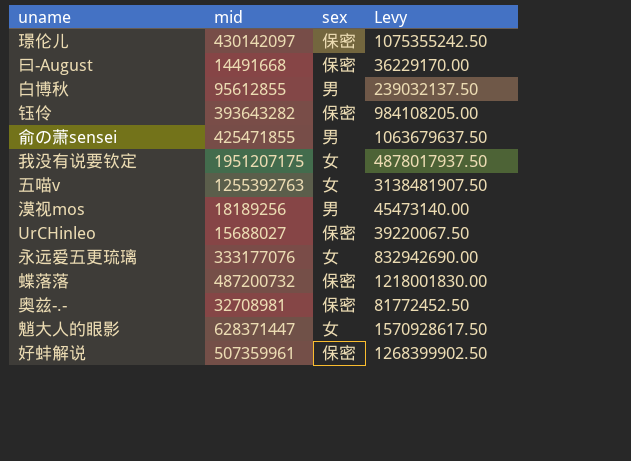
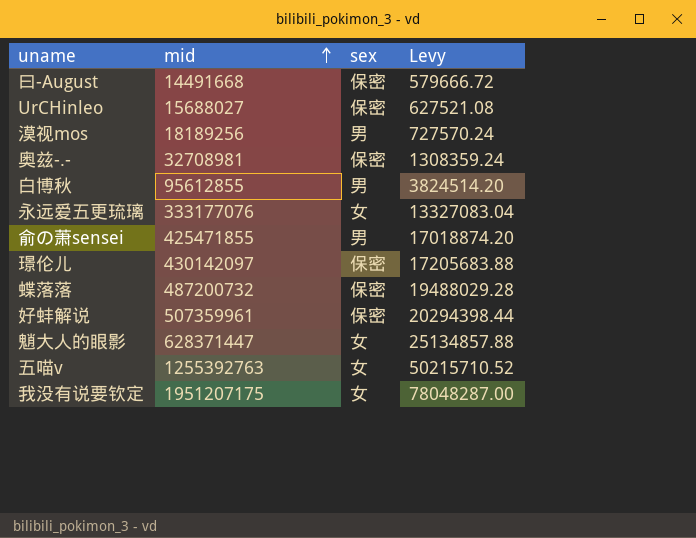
row order: none -> mid ascending
column Levy | formula: [mid] * 2.5 -> [mid] * 0.04
row 钰伶: 393643282 | 保密 | 984108205.00 -> none

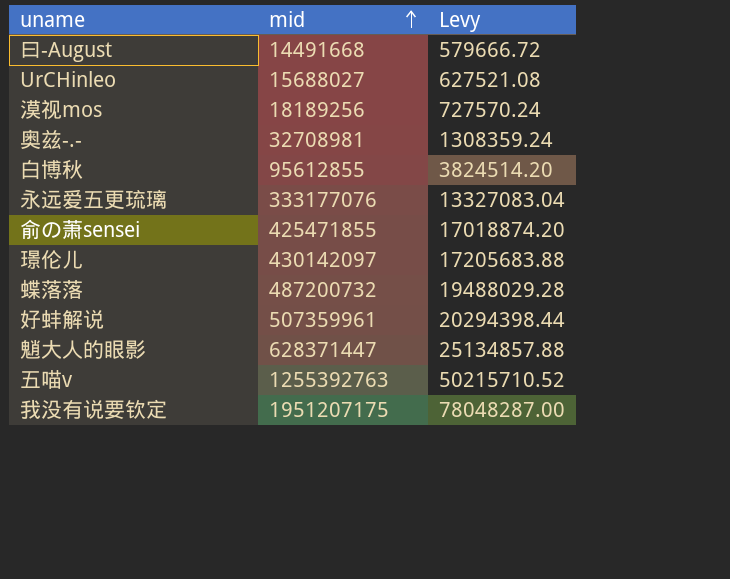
column sex | position: 3 -> none

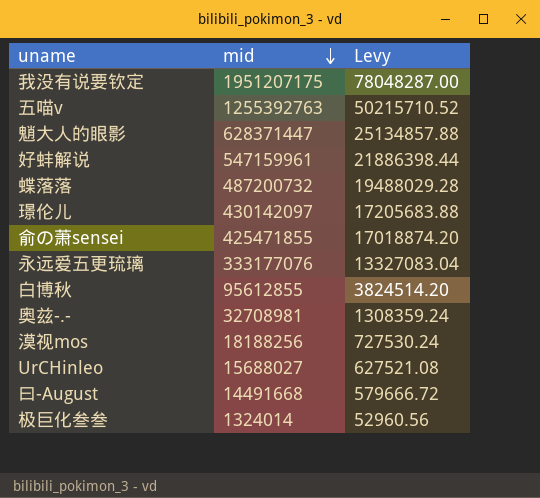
row order: mid ascending -> mid descending
好蚌解说 | mid: 507359961 -> 547159961
好蚌解说 | Levy: 20294398.44 -> 21886398.44
漠视mos | mid: 18189256 -> 18188256
漠视mos | Levy: 727570.24 -> 727530.24
row 极巨化叁叁: none -> 1324014 | 52960.56

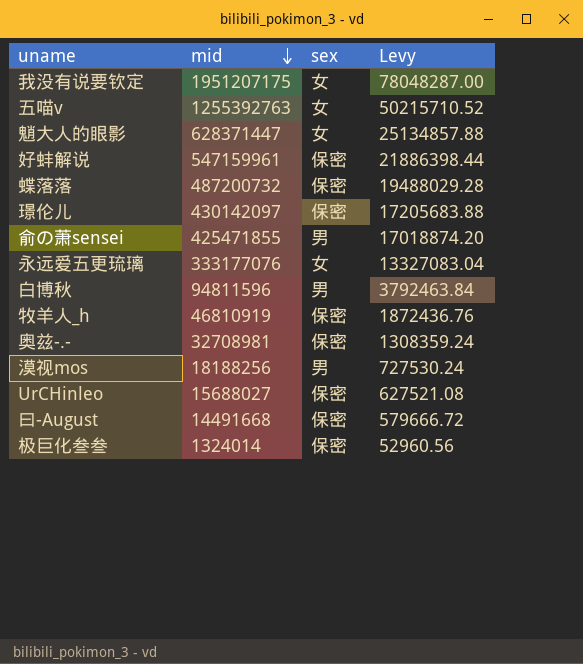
column sex | position: none -> 3
白博秋 | mid: 95612855 -> 94811596
白博秋 | Levy: 3824514.20 -> 3792463.84
row 牧羊人_h: none -> 46810919 | 保密 | 1872436.76

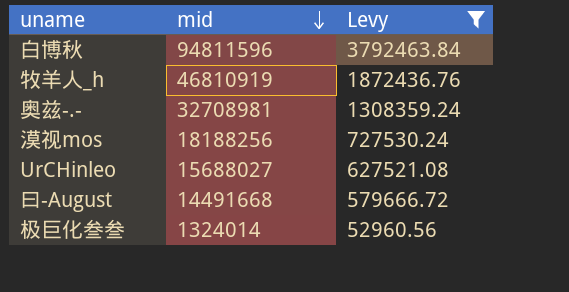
filter: none -> Levy <= 3792463.84
column sex | position: 3 -> none

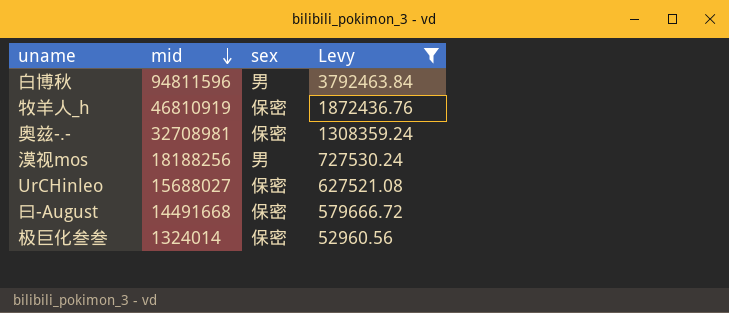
column sex | position: none -> 3

